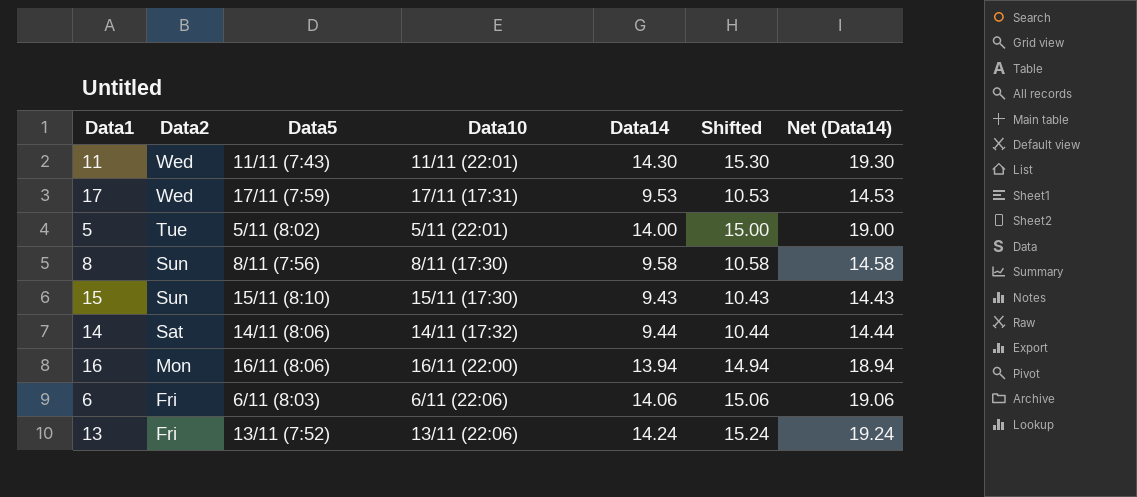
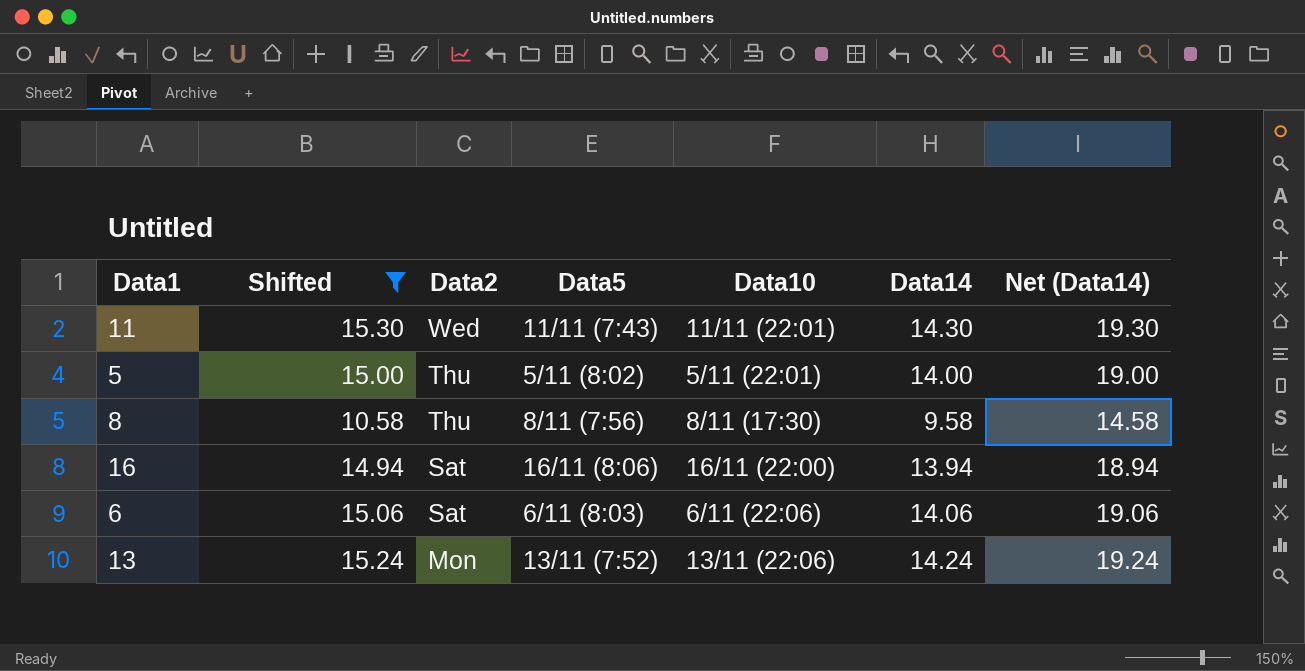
filter: none -> Shifted >= 10.58
column Shifted | position: 6 -> 2
5 | Data2: Tue -> Thu
8 | Data2: Sun -> Thu
16 | Data2: Mon -> Sat
6 | Data2: Fri -> Sat
13 | Data2: Fri -> Mon

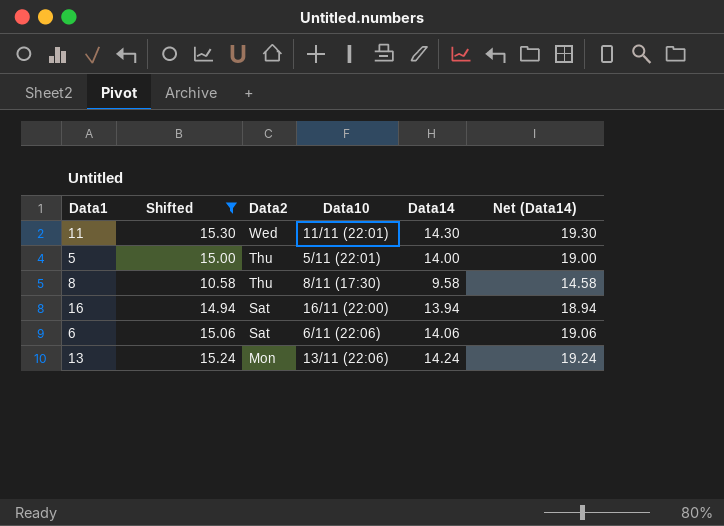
column Data5 | position: 4 -> none

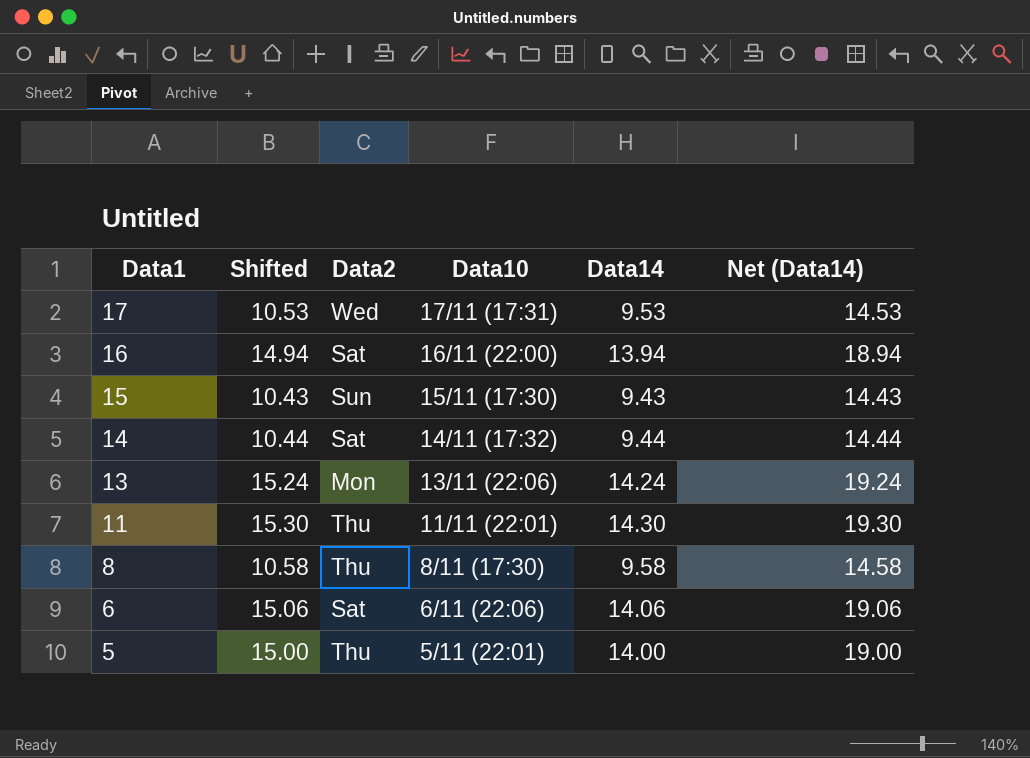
filter: Shifted >= 10.58 -> none
row order: Data2 descending -> Data1 descending
11 | Data2: Wed -> Thu

